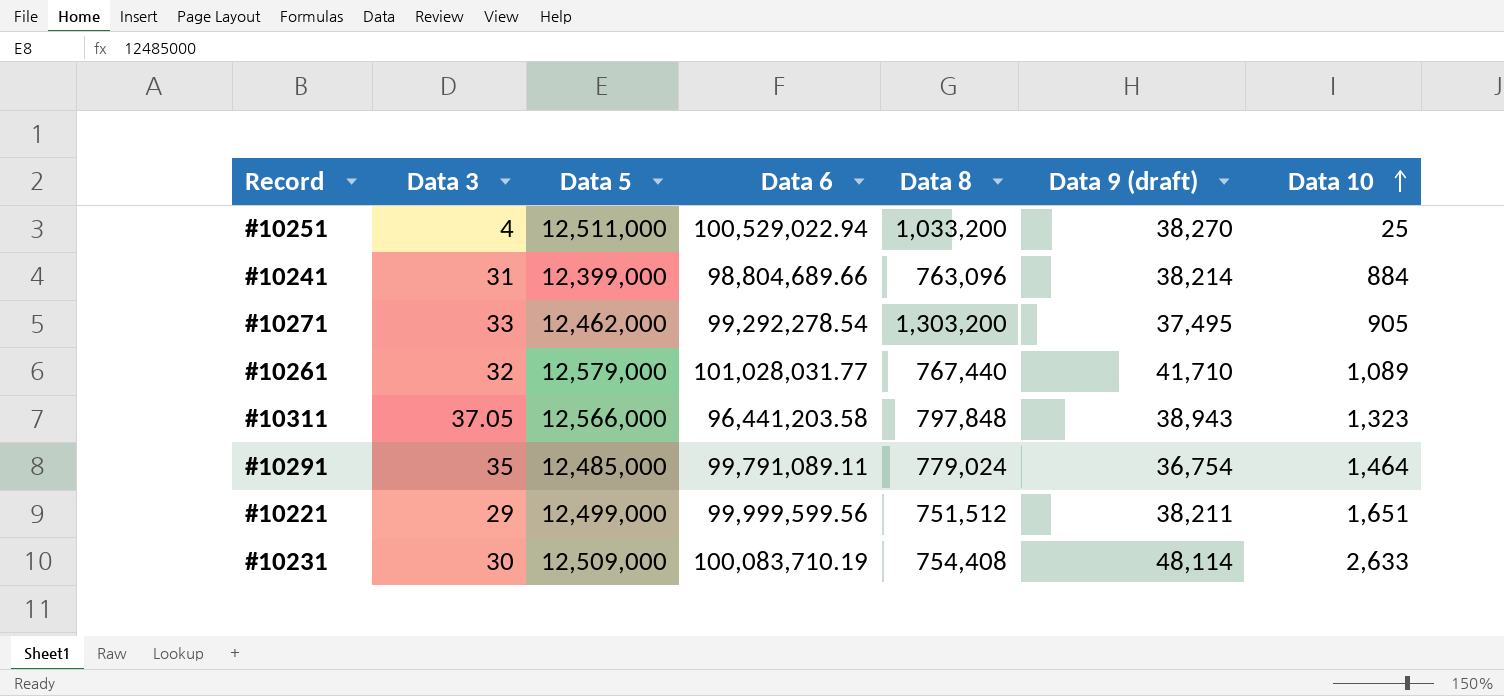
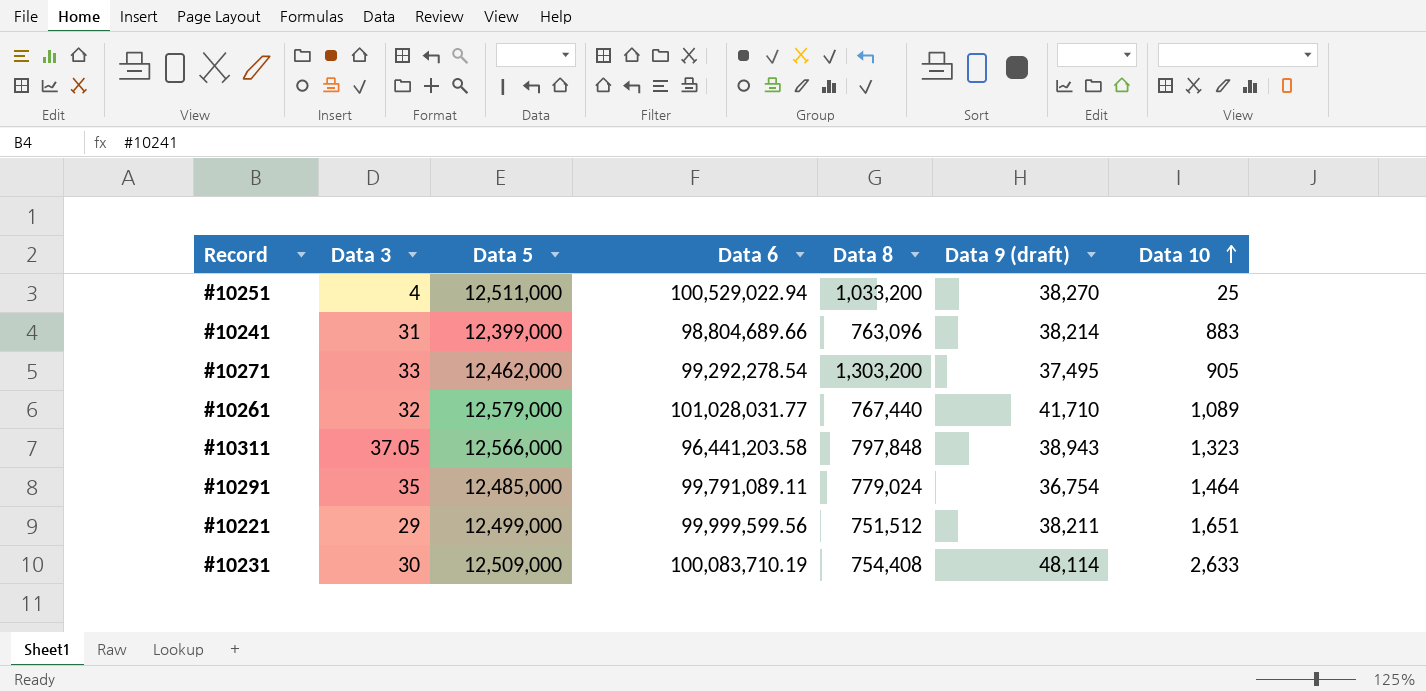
#10241 | Data 10: 884 -> 883

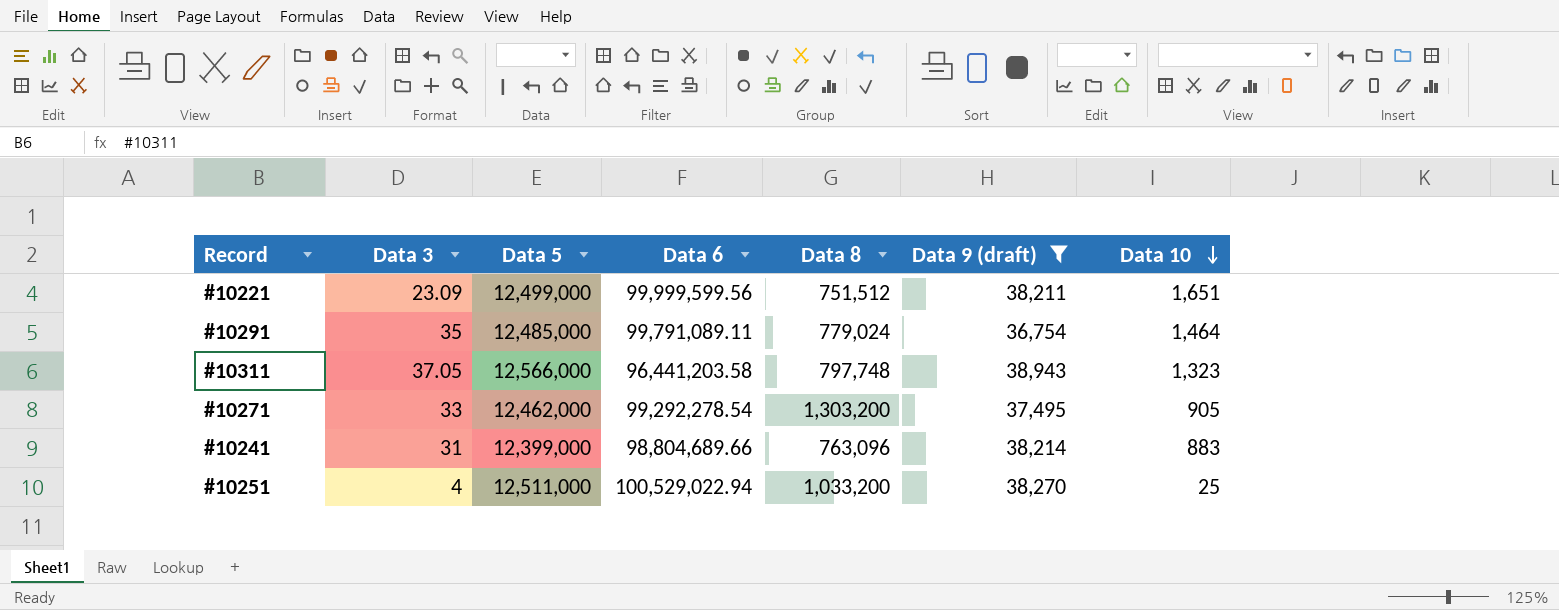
filter: none -> Data 9 (draft) <= 38,943
row order: Data 10 ascending -> Data 10 descending
#10221 | Data 3: 29 -> 23.09
#10311 | Data 8: 797,848 -> 797,748

